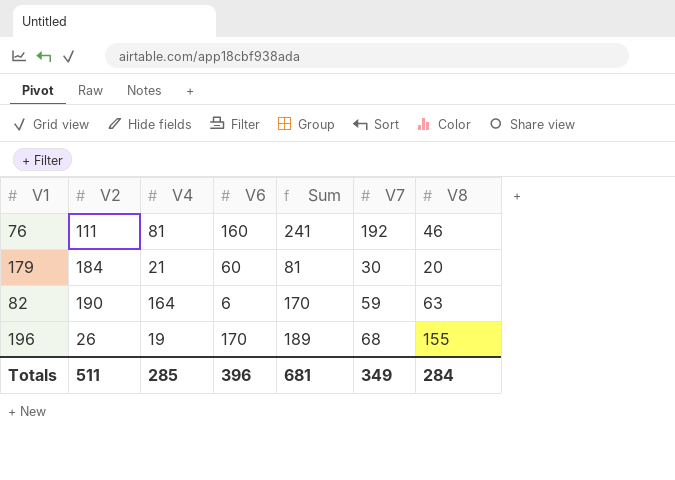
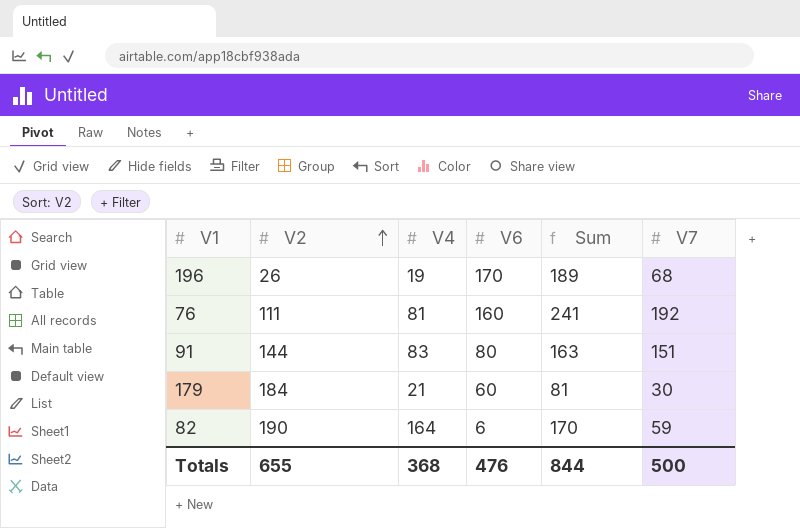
row order: none -> V2 ascending
column V8 | position: 7 -> none
row 91: none -> 144 | 83 | 80 | 163 | 151
Totals | V2: 511 -> 655
Totals | V4: 285 -> 368
Totals | V6: 396 -> 476
Totals | Sum: 681 -> 844
Totals | V7: 349 -> 500

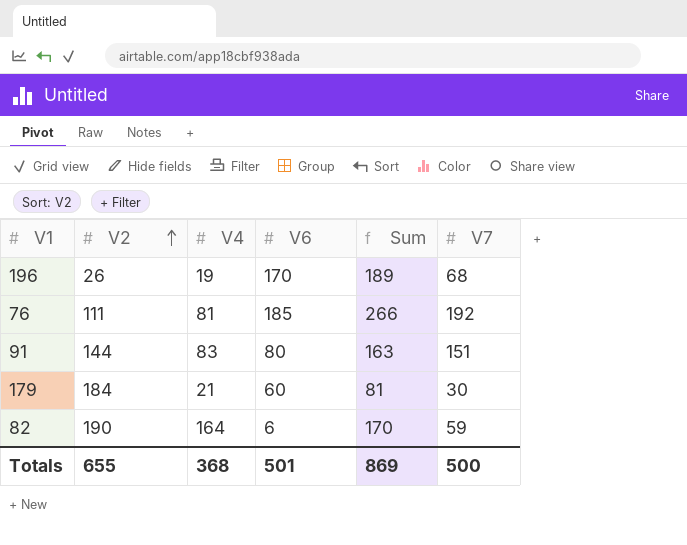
76 | V6: 160 -> 185
76 | Sum: 241 -> 266
Totals | V6: 476 -> 501
Totals | Sum: 844 -> 869

